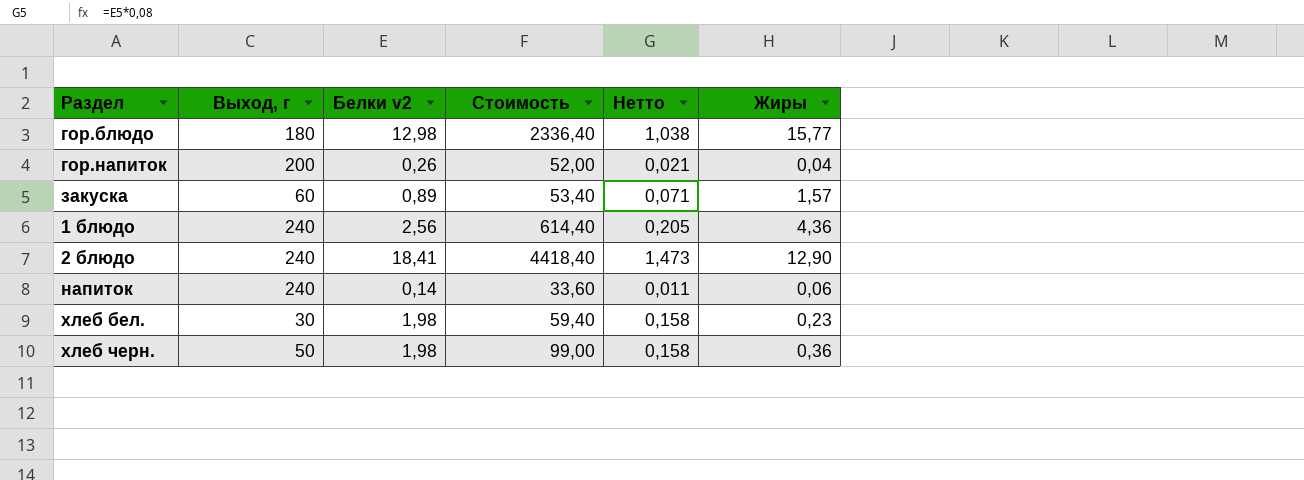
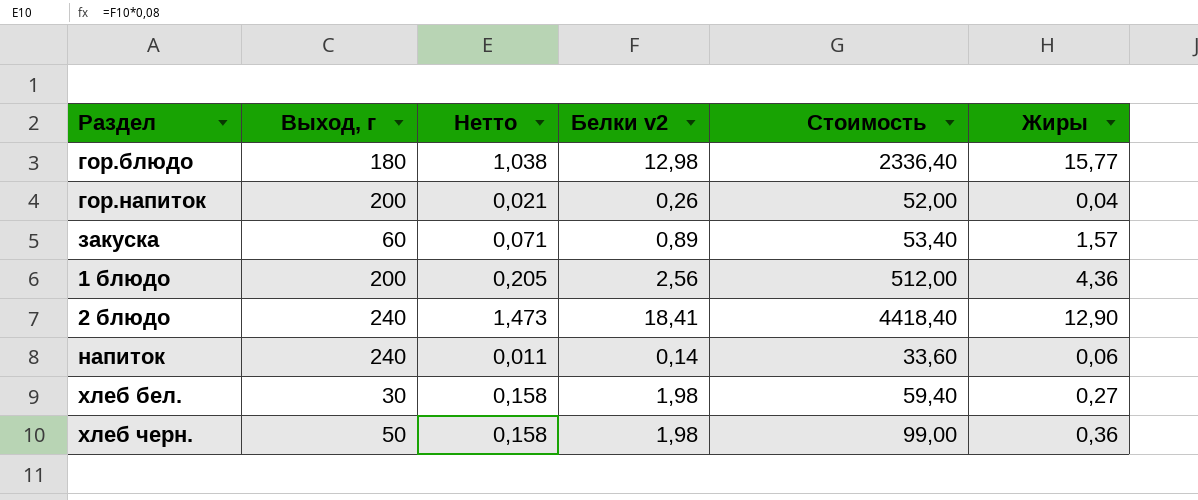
column Нетто | position: 5 -> 3
1 блюдо | Выход, г: 240 -> 200
1 блюдо | Стоимость: 614,40 -> 512,00
хлеб бел. | Жиры: 0,23 -> 0,27

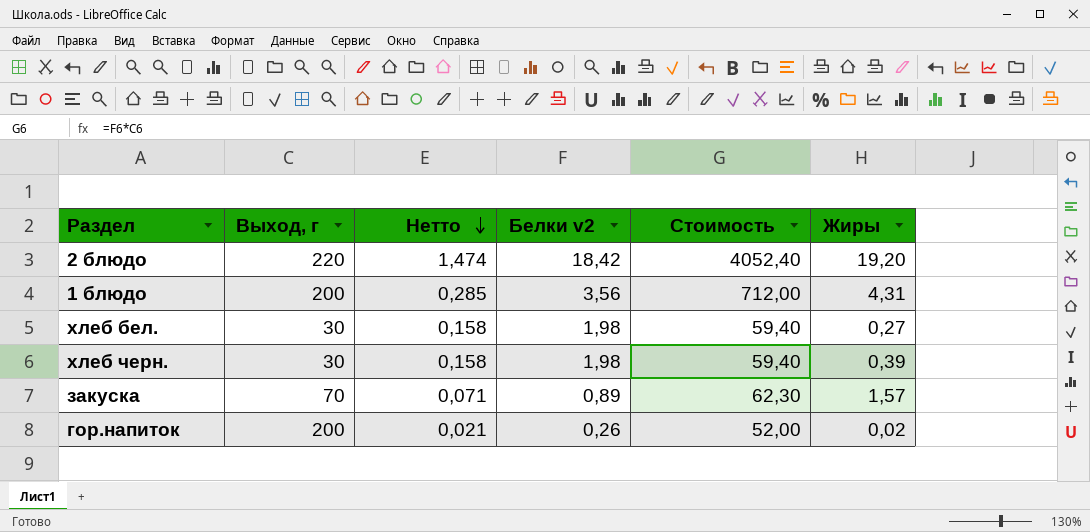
row order: none -> Нетто descending
row гор.блюдо: 180 | 1,038 | 12,98 | 2336,40 | 15,77 -> none
row напиток: 240 | 0,011 | 0,14 | 33,60 | 0,06 -> none
2 блюдо | Выход, г: 240 -> 220
2 блюдо | Нетто: 1,473 -> 1,474
2 блюдо | Белки v2: 18,41 -> 18,42
2 блюдо | Стоимость: 4418,40 -> 4052,40
2 блюдо | Жиры: 12,90 -> 19,20
1 блюдо | Нетто: 0,205 -> 0,285
1 блюдо | Белки v2: 2,56 -> 3,56
1 блюдо | Стоимость: 512,00 -> 712,00
1 блюдо | Жиры: 4,36 -> 4,31
хлеб черн. | Выход, г: 50 -> 30
хлеб черн. | Стоимость: 99,00 -> 59,40
хлеб черн. | Жиры: 0,36 -> 0,39
закуска | Выход, г: 60 -> 70
закуска | Стоимость: 53,40 -> 62,30
гор.напиток | Жиры: 0,04 -> 0,02

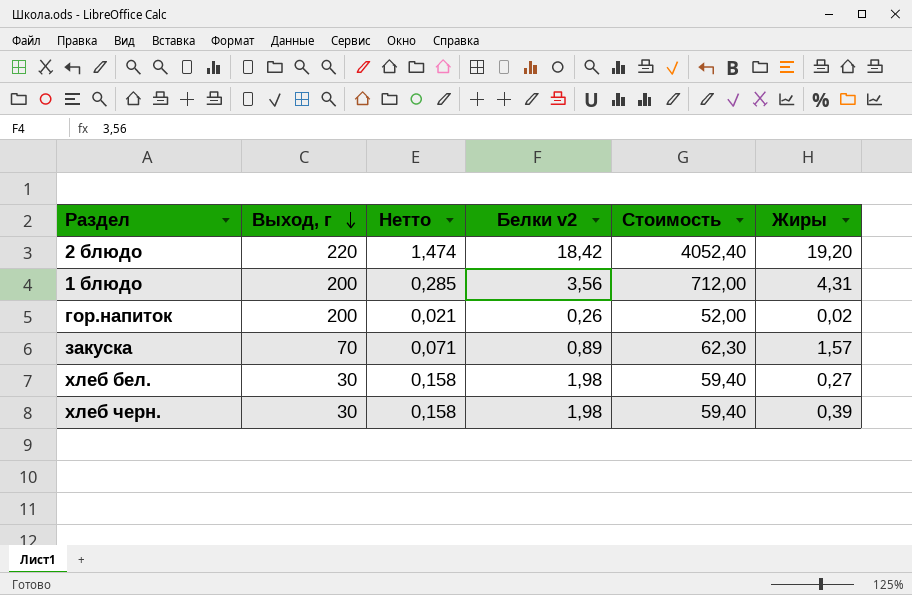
row order: Нетто descending -> Выход, г descending

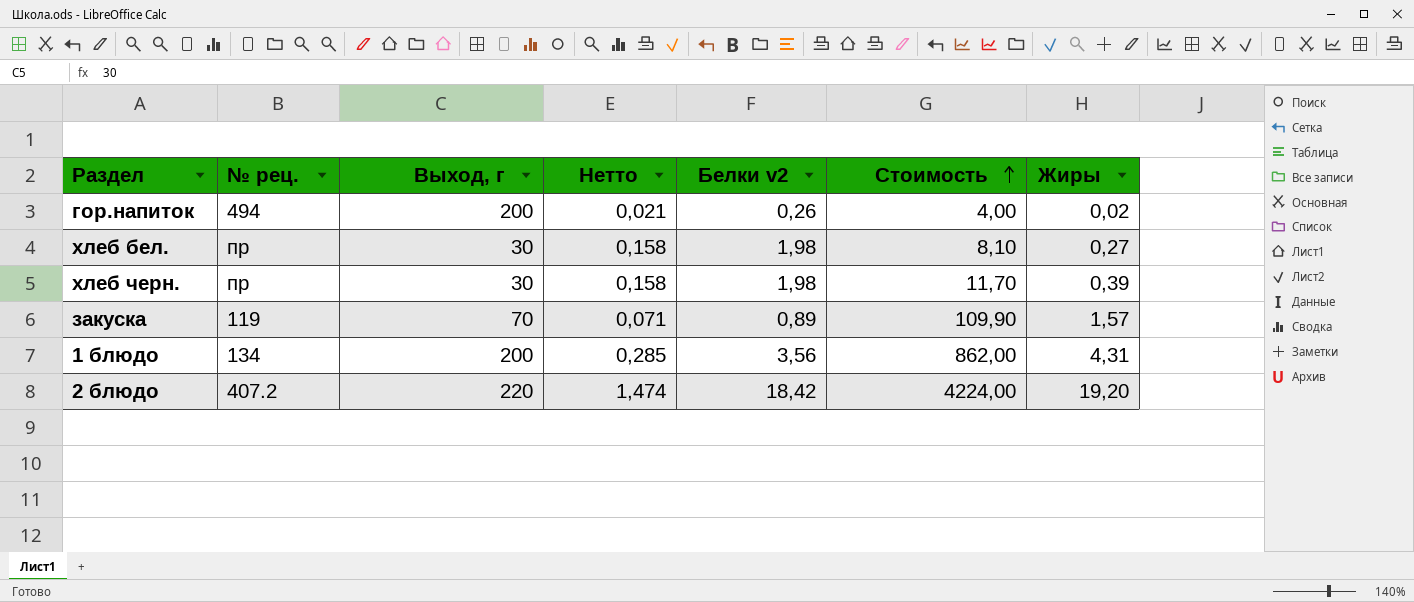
row order: Выход, г descending -> Стоимость ascending
column № рец. | position: none -> 2
column Стоимость | formula: [Выход, г] * [Белки v2] -> [Выход, г] * [Жиры]

